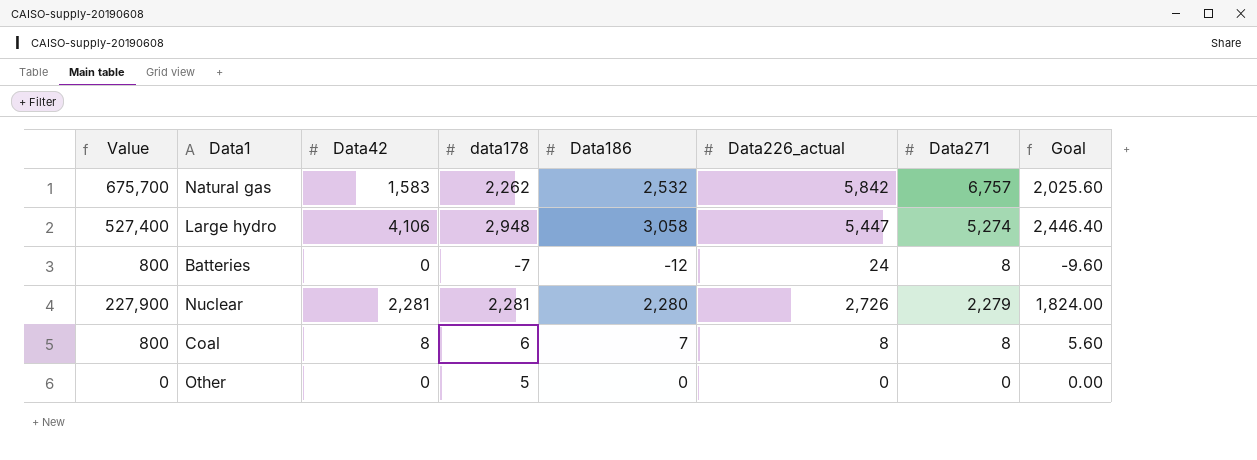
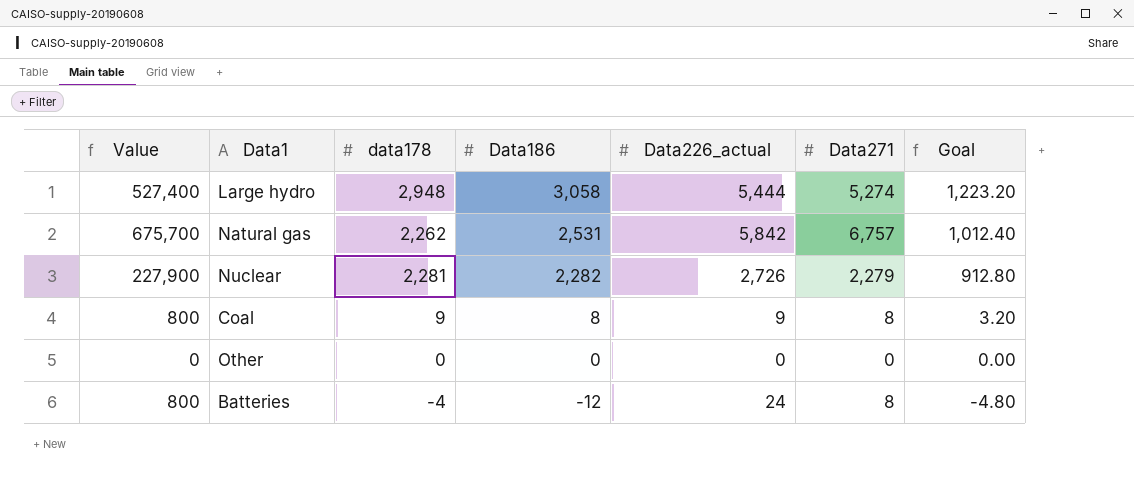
row order: none -> Data186 descending
column Data42 | position: 3 -> none
column Goal | formula: [Data186] * 0.8 -> [Data186] * 0.4
Large hydro | Data226_actual: 5,447 -> 5,444
Natural gas | Data186: 2,532 -> 2,531
Nuclear | Data186: 2,280 -> 2,282
Coal | data178: 6 -> 9
Coal | Data186: 7 -> 8
Coal | Data226_actual: 8 -> 9
Other | data178: 5 -> 0
Batteries | data178: -7 -> -4

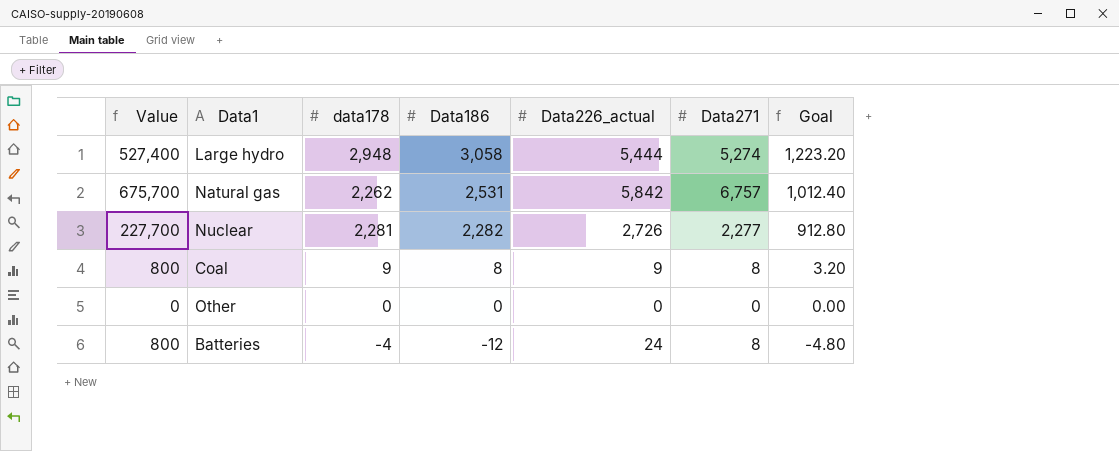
Nuclear | Value: 227,900 -> 227,700
Nuclear | Data271: 2,279 -> 2,277

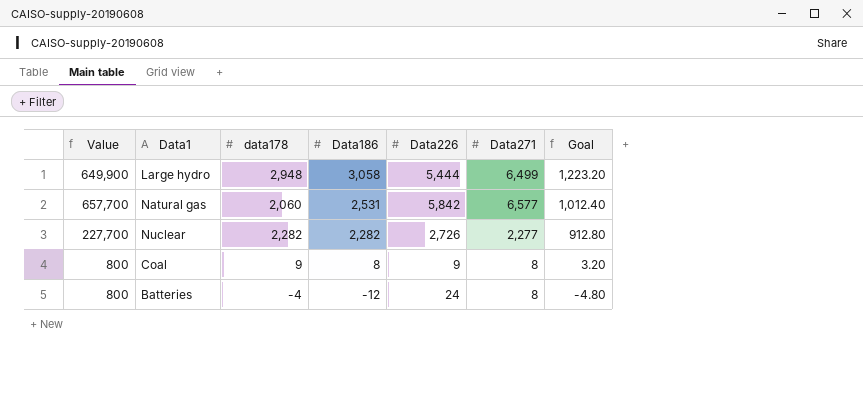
column name: Data226_actual -> Data226
row Other: 0 | 0 | 0 | 0 | 0 | 0.00 -> none
Large hydro | Value: 527,400 -> 649,900
Large hydro | Data271: 5,274 -> 6,499
Natural gas | Value: 675,700 -> 657,700
Natural gas | data178: 2,262 -> 2,060
Natural gas | Data271: 6,757 -> 6,577
Nuclear | data178: 2,281 -> 2,282

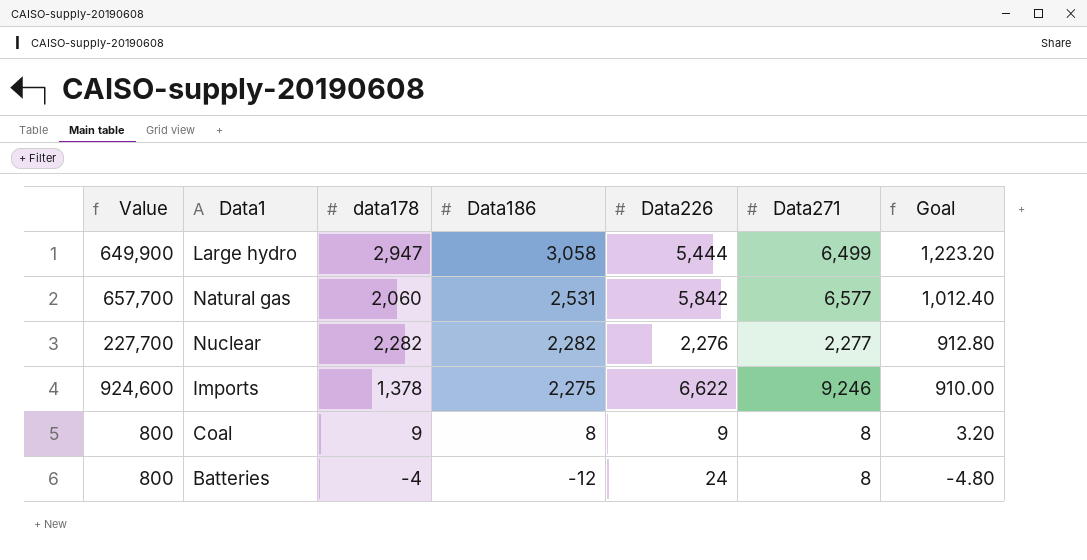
Large hydro | data178: 2,948 -> 2,947
Nuclear | Data226: 2,726 -> 2,276
row Imports: none -> 924,600 | 1,378 | 2,275 | 6,622 | 9,246 | 910.00

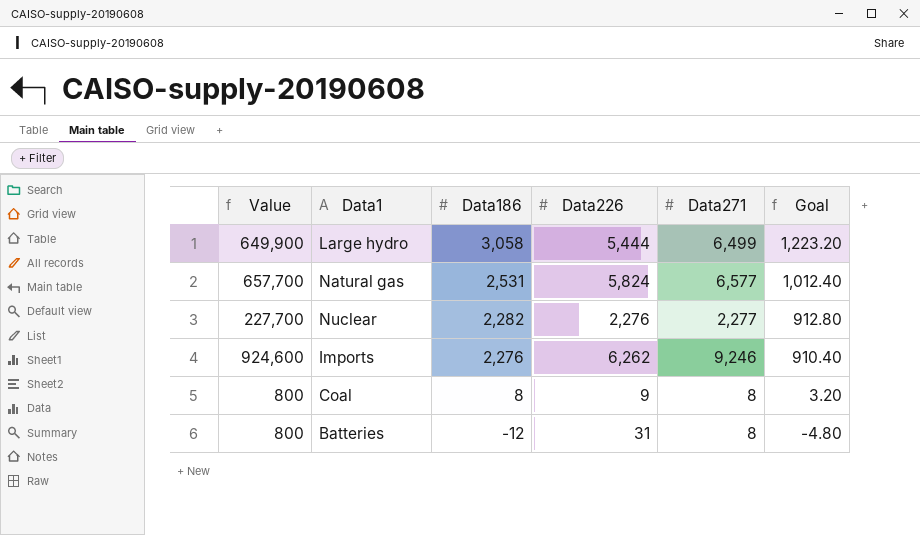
column data178 | position: 3 -> none
Natural gas | Data226: 5,842 -> 5,824
Imports | Data186: 2,275 -> 2,276
Imports | Data226: 6,622 -> 6,262
Imports | Goal: 910.00 -> 910.40
Batteries | Data226: 24 -> 31

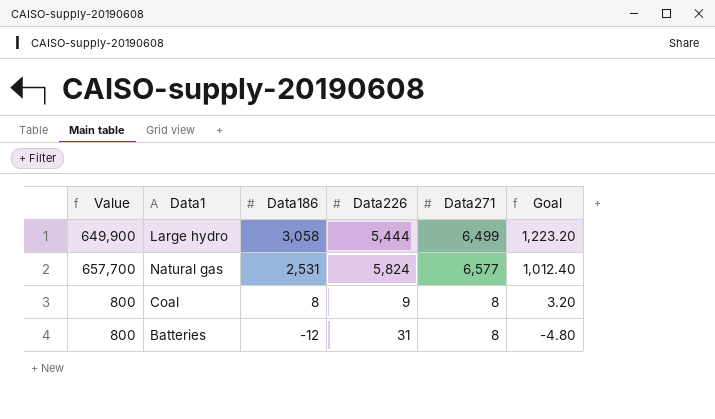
row Nuclear: 227,700 | 2,282 | 2,276 | 2,277 | 912.80 -> none
row Imports: 924,600 | 2,276 | 6,262 | 9,246 | 910.40 -> none

